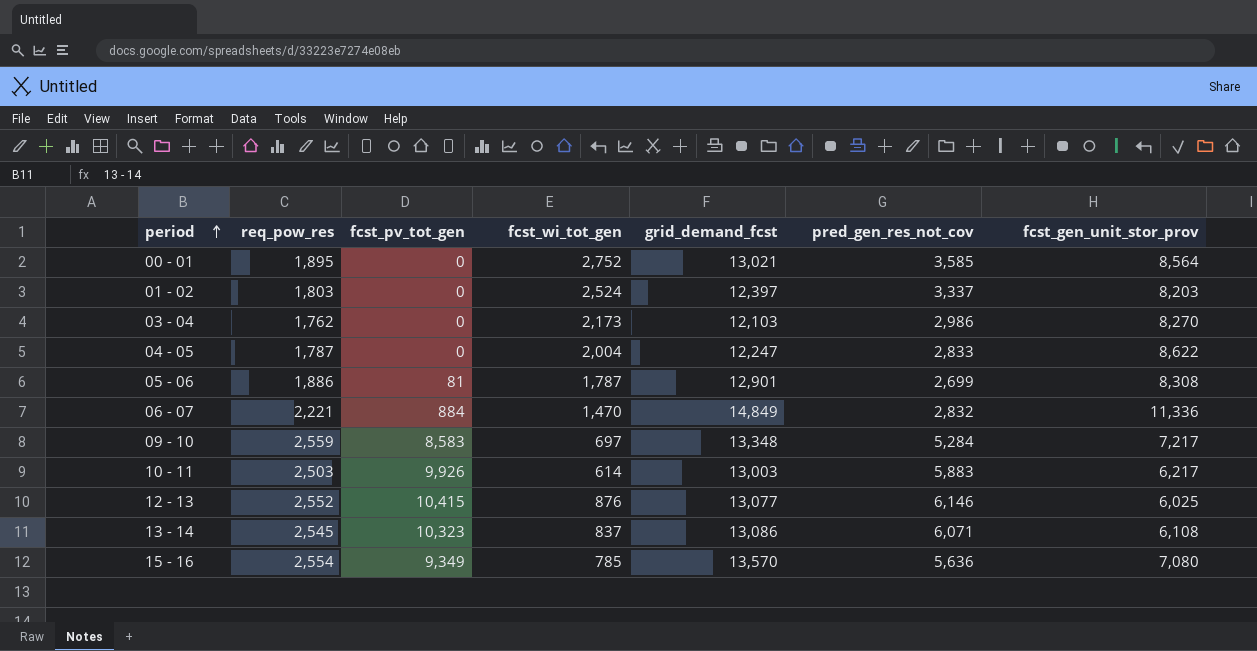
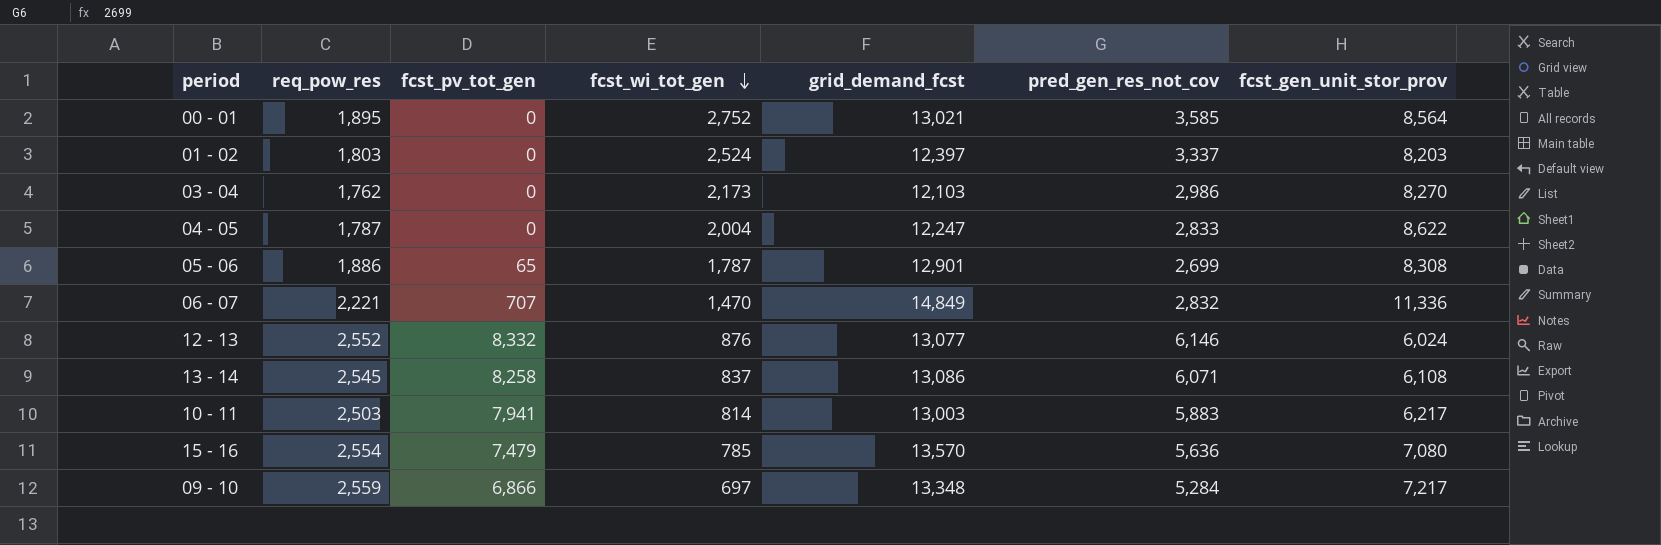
row order: period ascending -> fcst_wi_tot_gen descending
05 - 06 | fcst_pv_tot_gen: 81 -> 65
06 - 07 | fcst_pv_tot_gen: 884 -> 707
12 - 13 | fcst_pv_tot_gen: 10,415 -> 8,332
12 - 13 | fcst_gen_unit_stor_prov: 6,025 -> 6,024
13 - 14 | fcst_pv_tot_gen: 10,323 -> 8,258
10 - 11 | fcst_pv_tot_gen: 9,926 -> 7,941
10 - 11 | fcst_wi_tot_gen: 614 -> 814
15 - 16 | fcst_pv_tot_gen: 9,349 -> 7,479
09 - 10 | fcst_pv_tot_gen: 8,583 -> 6,866

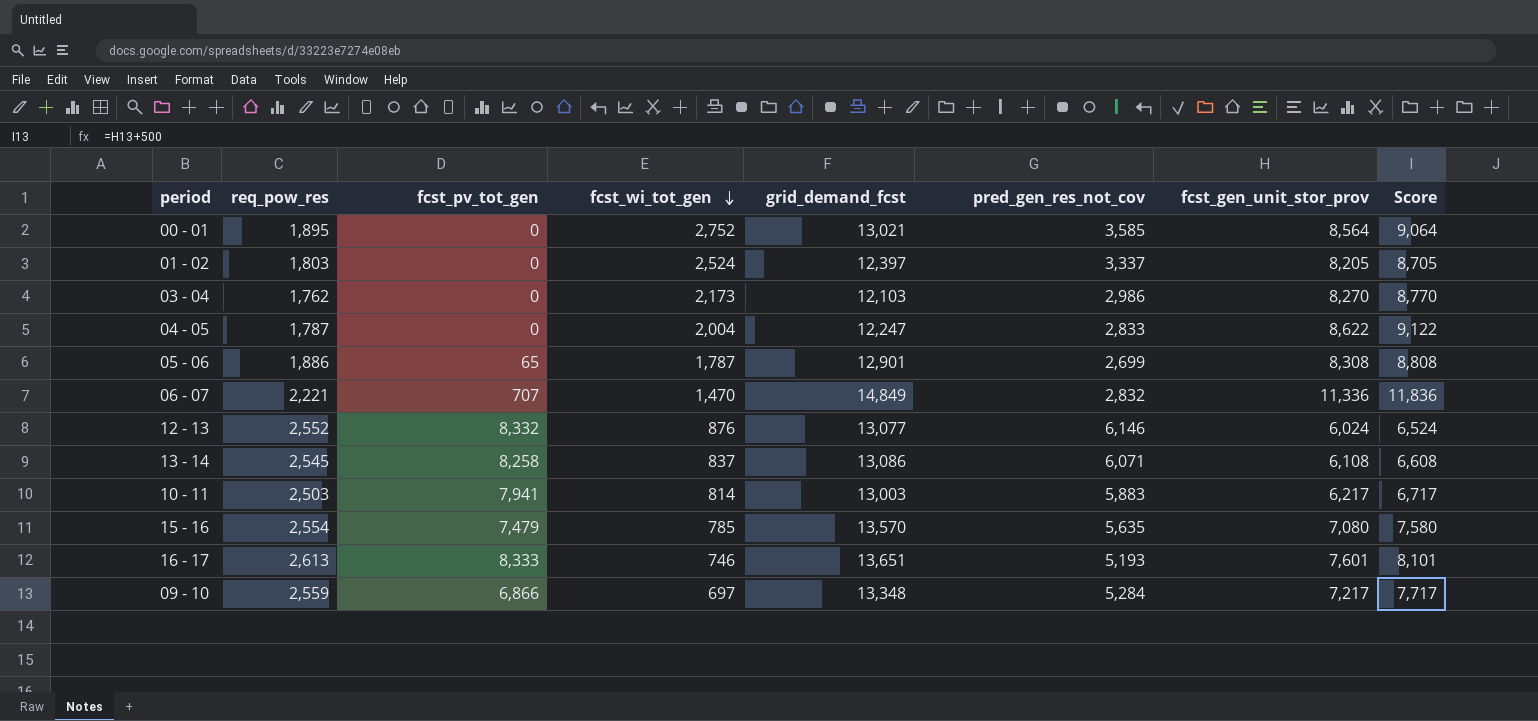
column Score | formula: none -> [fcst_gen_unit_stor_prov] + 500
01 - 02 | fcst_gen_unit_stor_prov: 8,203 -> 8,205
15 - 16 | pred_gen_res_not_cov: 5,636 -> 5,635
row 16 - 17: none -> 2,613 | 8,333 | 746 | 13,651 | 5,193 | 7,601 | 8,101

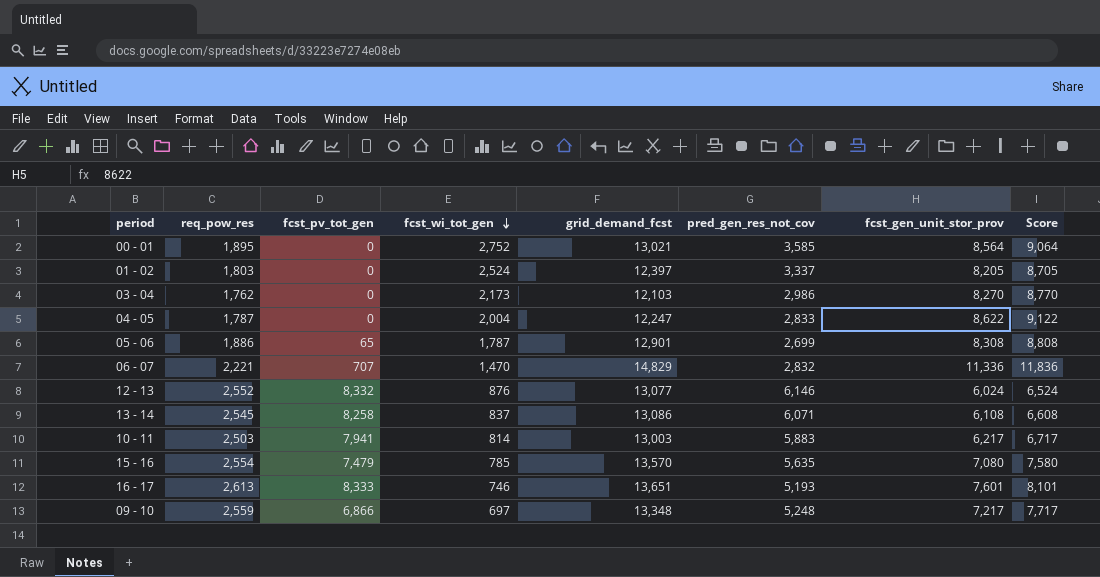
06 - 07 | grid_demand_fcst: 14,849 -> 14,829
09 - 10 | pred_gen_res_not_cov: 5,284 -> 5,248

